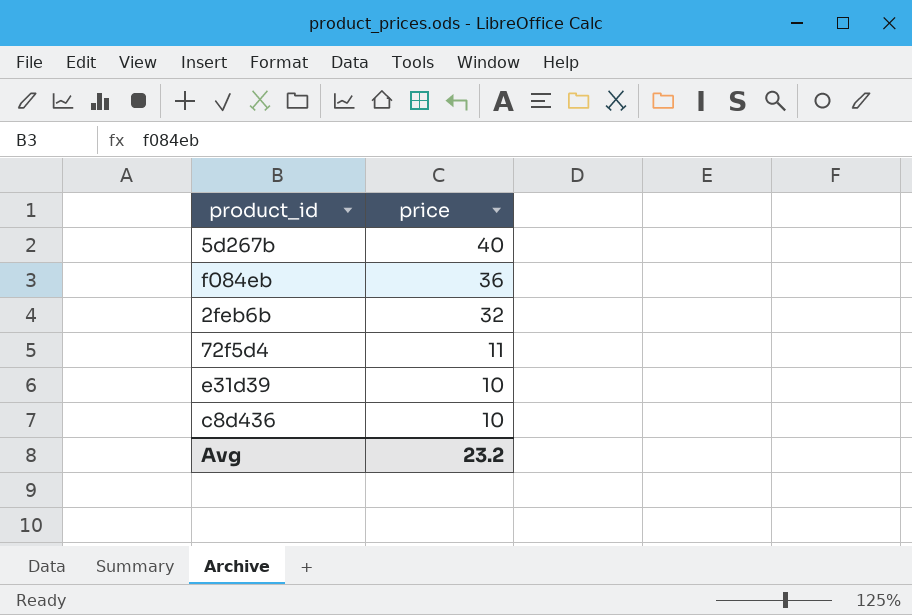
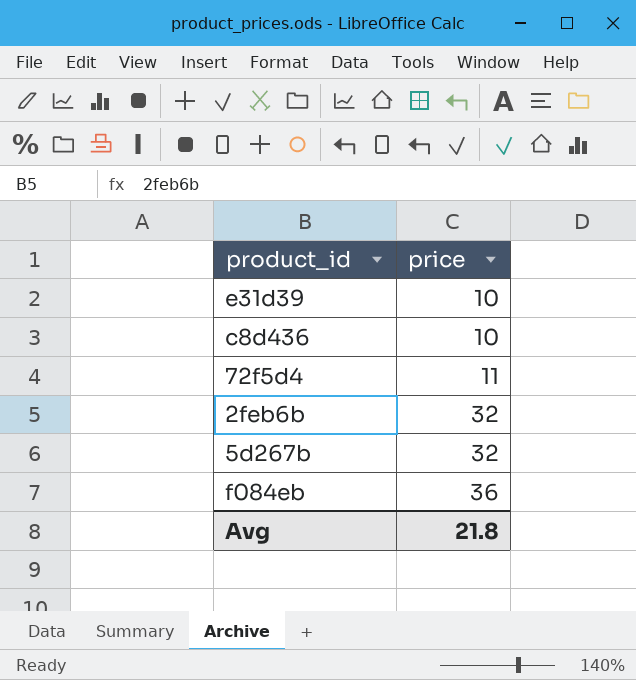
row order: price descending -> price ascending
5d267b | price: 40 -> 32
Avg | price: 23.2 -> 21.8

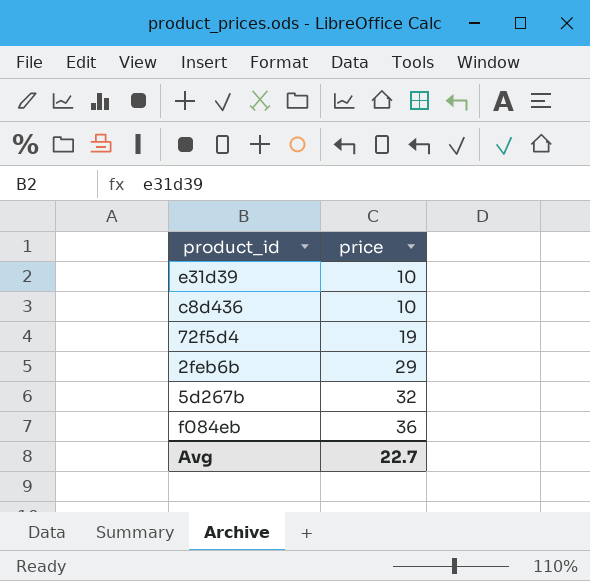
72f5d4 | price: 11 -> 19
2feb6b | price: 32 -> 29
Avg | price: 21.8 -> 22.7

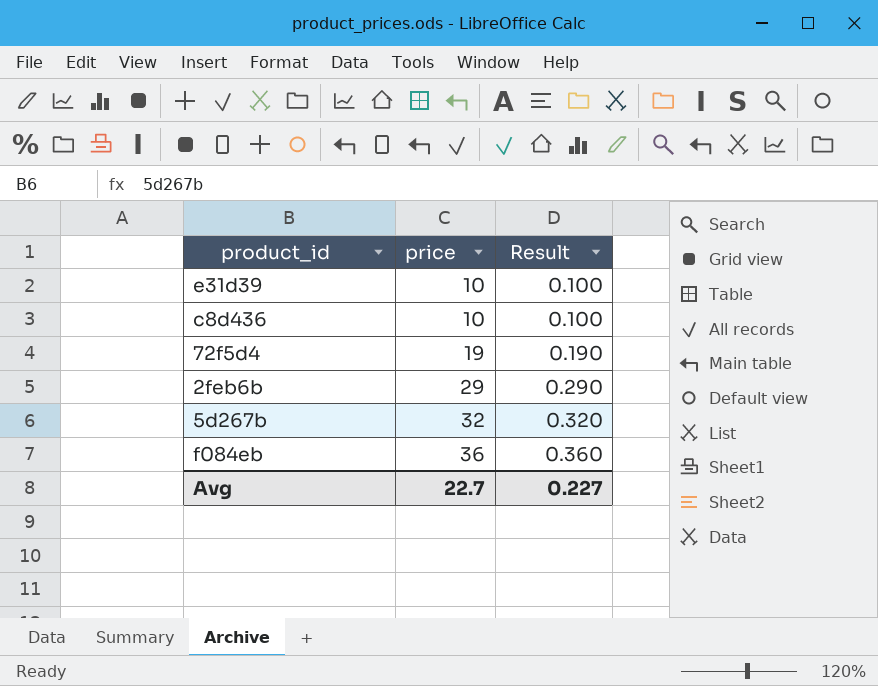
column Result | formula: none -> [price] * 0.01

